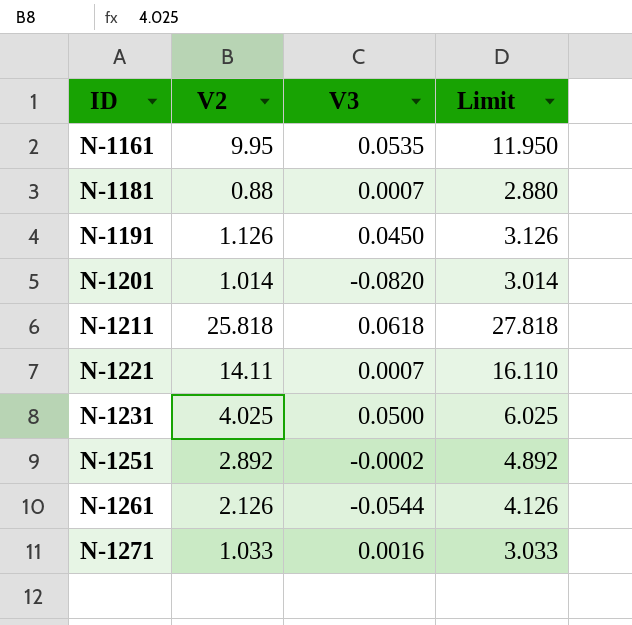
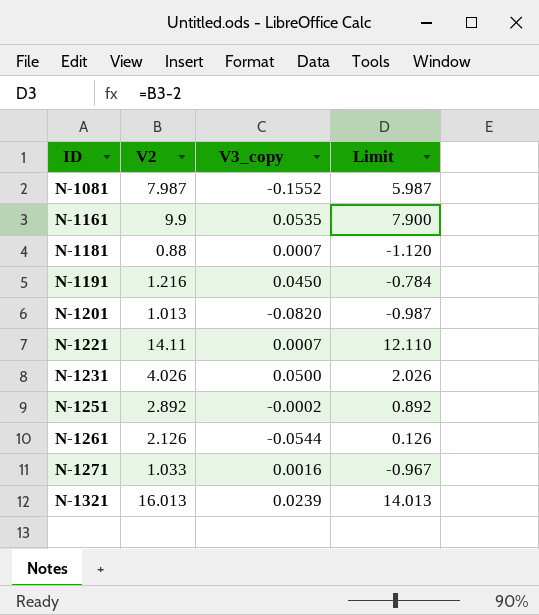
column name: V3 -> V3_copy
column Limit | formula: [V2] + 2 -> [V2] - 2
row N-1211: 25.818 | 0.0618 | 27.818 -> none
row N-1081: none -> 7.987 | -0.1552 | 5.987
N-1161 | V2: 9.95 -> 9.9
N-1191 | V2: 1.126 -> 1.216
N-1201 | V2: 1.014 -> 1.013
N-1231 | V2: 4.025 -> 4.026
row N-1321: none -> 16.013 | 0.0239 | 14.013

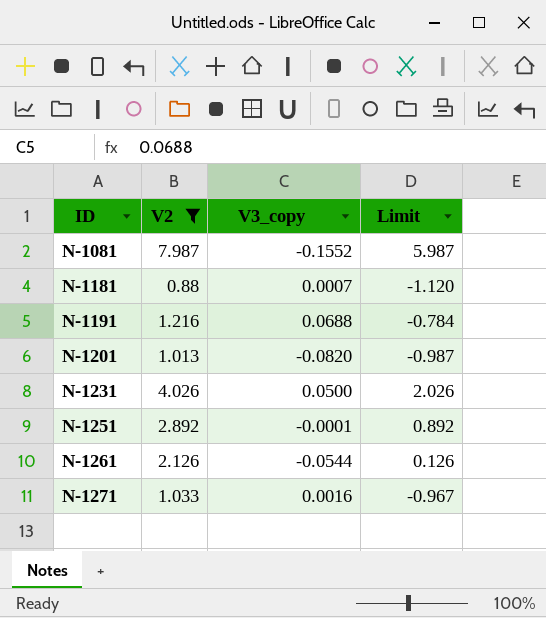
filter: none -> V2 <= 7.987
N-1191 | V3_copy: 0.0450 -> 0.0688
N-1251 | V3_copy: -0.0002 -> -0.0001

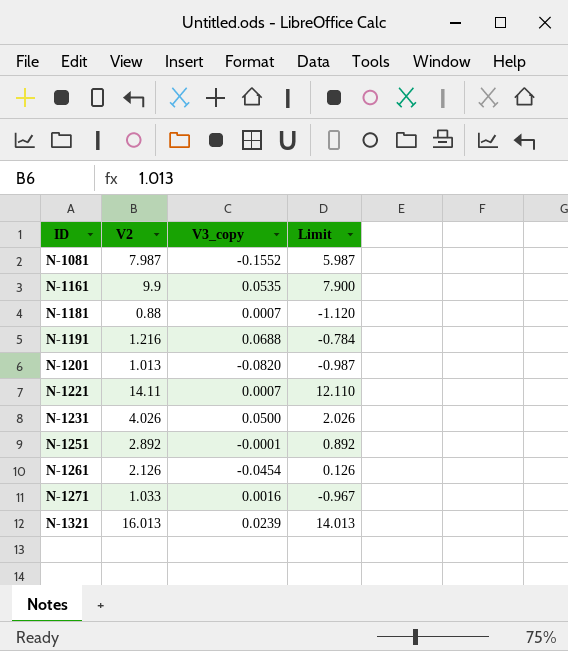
filter: V2 <= 7.987 -> none
N-1261 | V3_copy: -0.0544 -> -0.0454

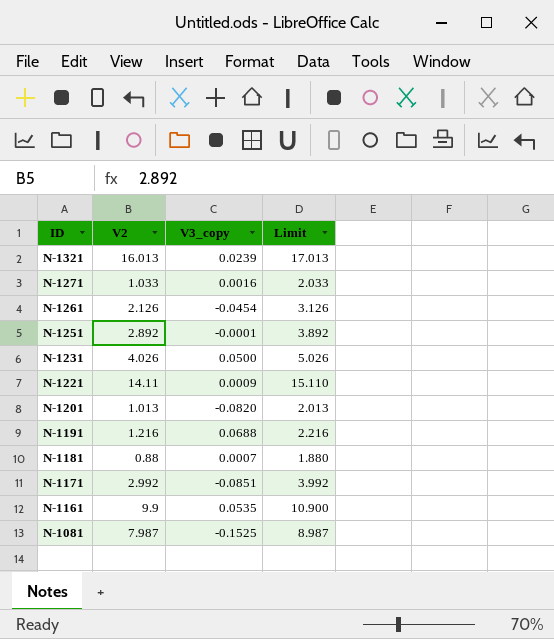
row order: ID ascending -> ID descending
column Limit | formula: [V2] - 2 -> [V2] + 1
N-1221 | V3_copy: 0.0007 -> 0.0009
row N-1171: none -> 2.992 | -0.0851 | 3.992
N-1081 | V3_copy: -0.1552 -> -0.1525

